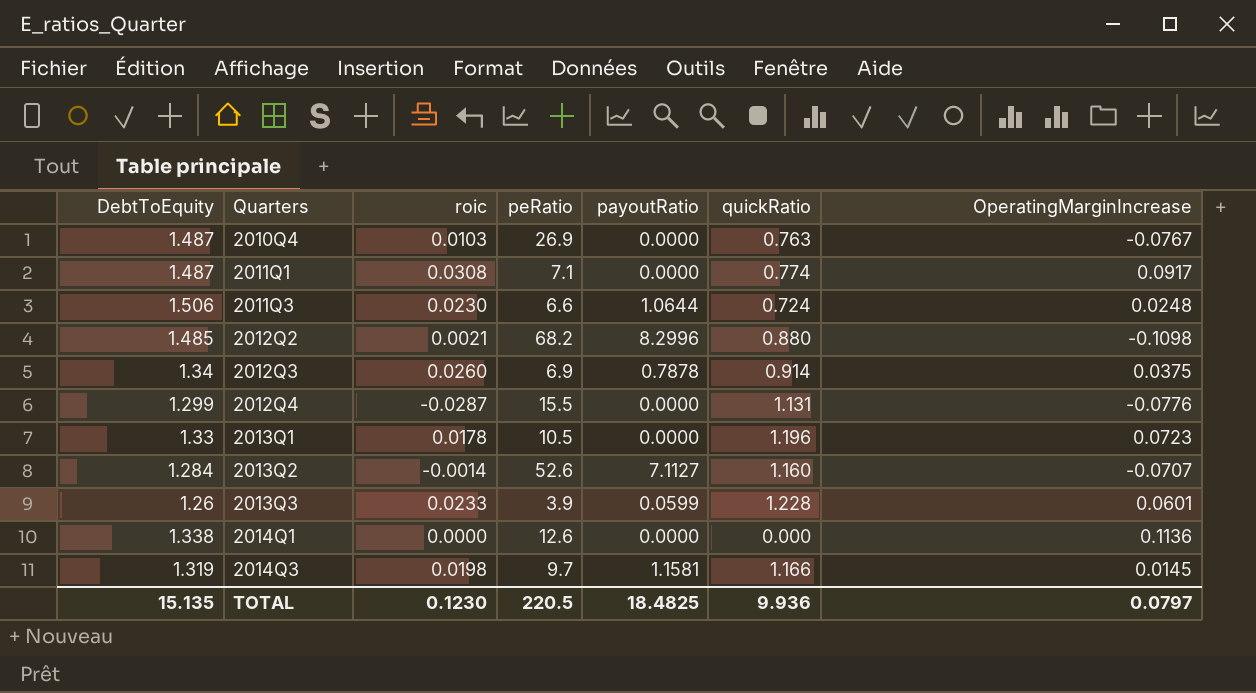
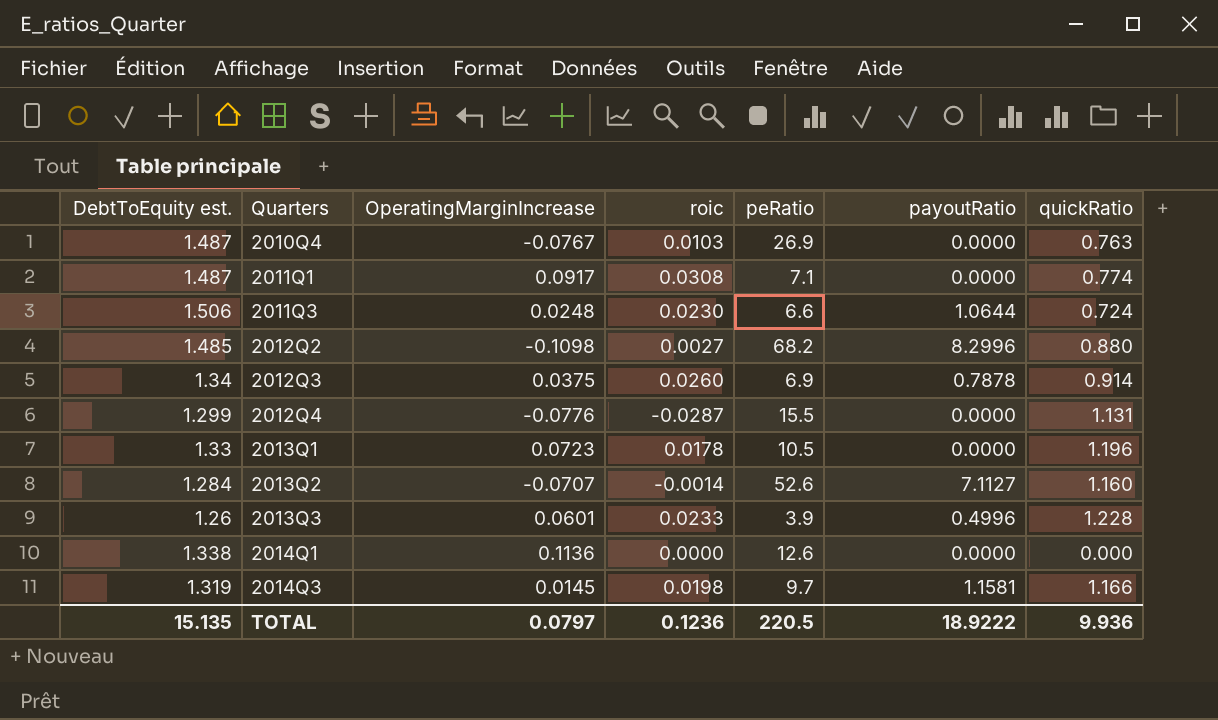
column name: DebtToEquity -> DebtToEquity est.
column OperatingMarginIncrease | position: 7 -> 3
2012Q2 | roic: 0.0021 -> 0.0027
2013Q3 | payoutRatio: 0.0599 -> 0.4996
TOTAL | roic: 0.1230 -> 0.1236
TOTAL | payoutRatio: 18.4825 -> 18.9222

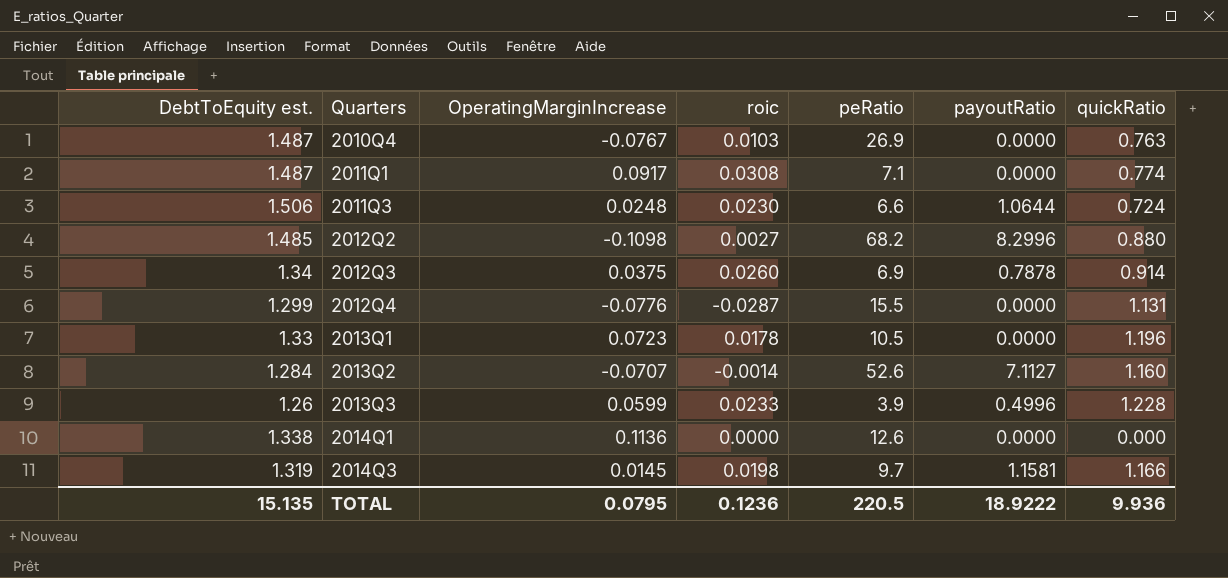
2013Q3 | OperatingMarginIncrease: 0.0601 -> 0.0599
TOTAL | OperatingMarginIncrease: 0.0797 -> 0.0795

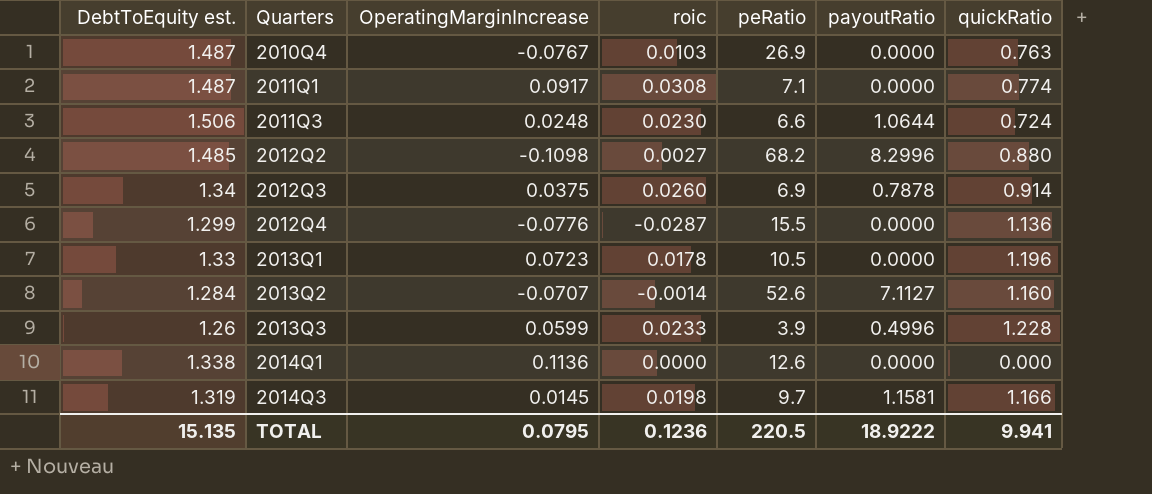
2012Q4 | quickRatio: 1.131 -> 1.136
TOTAL | quickRatio: 9.936 -> 9.941

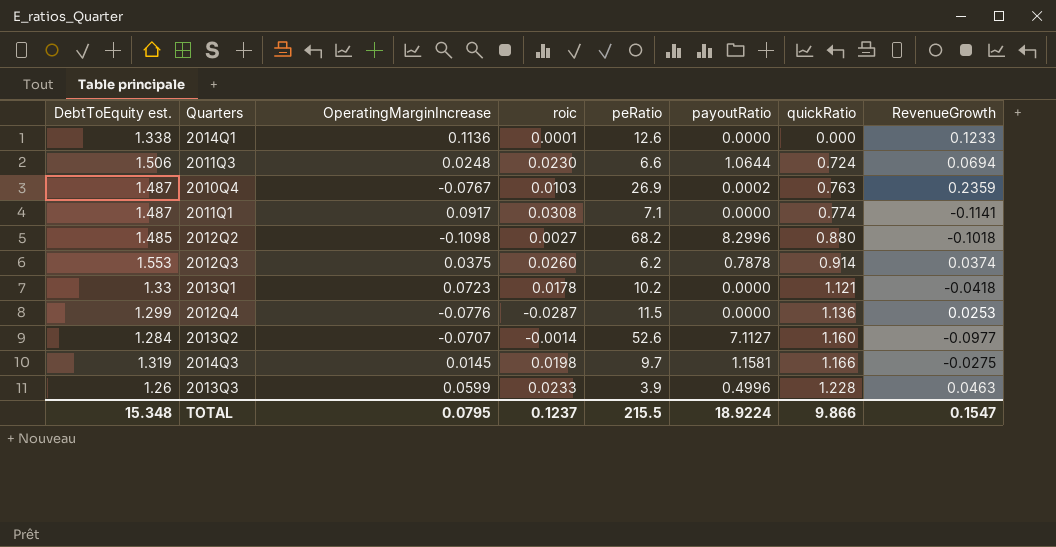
row order: Quarters ascending -> quickRatio ascending
column RevenueGrowth | position: none -> 8
2014Q1 | roic: 0.0000 -> 0.0001
2010Q4 | payoutRatio: 0.0000 -> 0.0002
2012Q3 | DebtToEquity est.: 1.34 -> 1.553
2012Q3 | peRatio: 6.9 -> 6.2
2013Q1 | peRatio: 10.5 -> 10.2
2013Q1 | quickRatio: 1.196 -> 1.121
2012Q4 | peRatio: 15.5 -> 11.5
TOTAL | DebtToEquity est.: 15.135 -> 15.348
TOTAL | roic: 0.1236 -> 0.1237
TOTAL | peRatio: 220.5 -> 215.5
TOTAL | payoutRatio: 18.9222 -> 18.9224
TOTAL | quickRatio: 9.941 -> 9.866

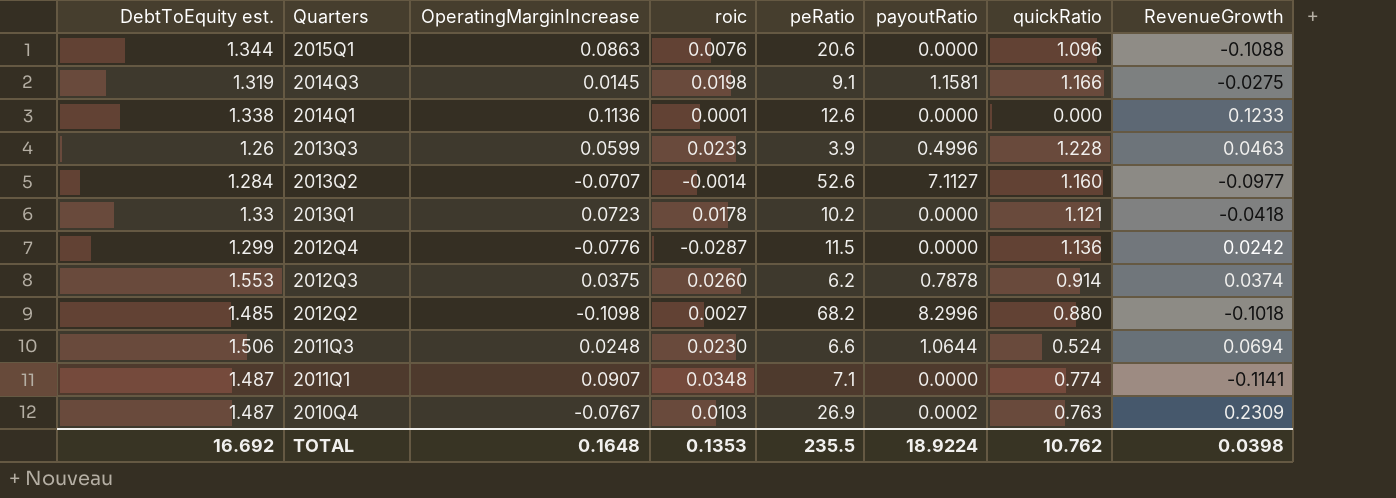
row order: quickRatio ascending -> Quarters descending
row 2015Q1: none -> 1.344 | 0.0863 | 0.0076 | 20.6 | 0.0000 | 1.096 | -0.1088
2014Q3 | peRatio: 9.7 -> 9.1
2012Q4 | RevenueGrowth: 0.0253 -> 0.0242
2011Q3 | quickRatio: 0.724 -> 0.524
2011Q1 | OperatingMarginIncrease: 0.0917 -> 0.0907
2011Q1 | roic: 0.0308 -> 0.0348
2010Q4 | RevenueGrowth: 0.2359 -> 0.2309
TOTAL | DebtToEquity est.: 15.348 -> 16.692
TOTAL | OperatingMarginIncrease: 0.0795 -> 0.1648
TOTAL | roic: 0.1237 -> 0.1353
TOTAL | peRatio: 215.5 -> 235.5
TOTAL | quickRatio: 9.866 -> 10.762
TOTAL | RevenueGrowth: 0.1547 -> 0.0398

